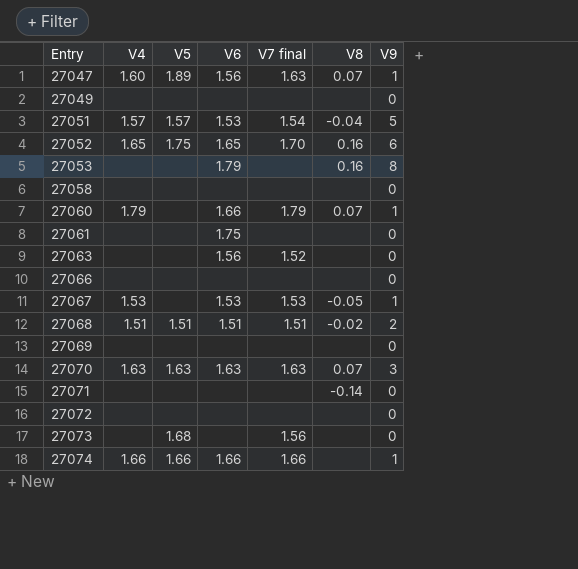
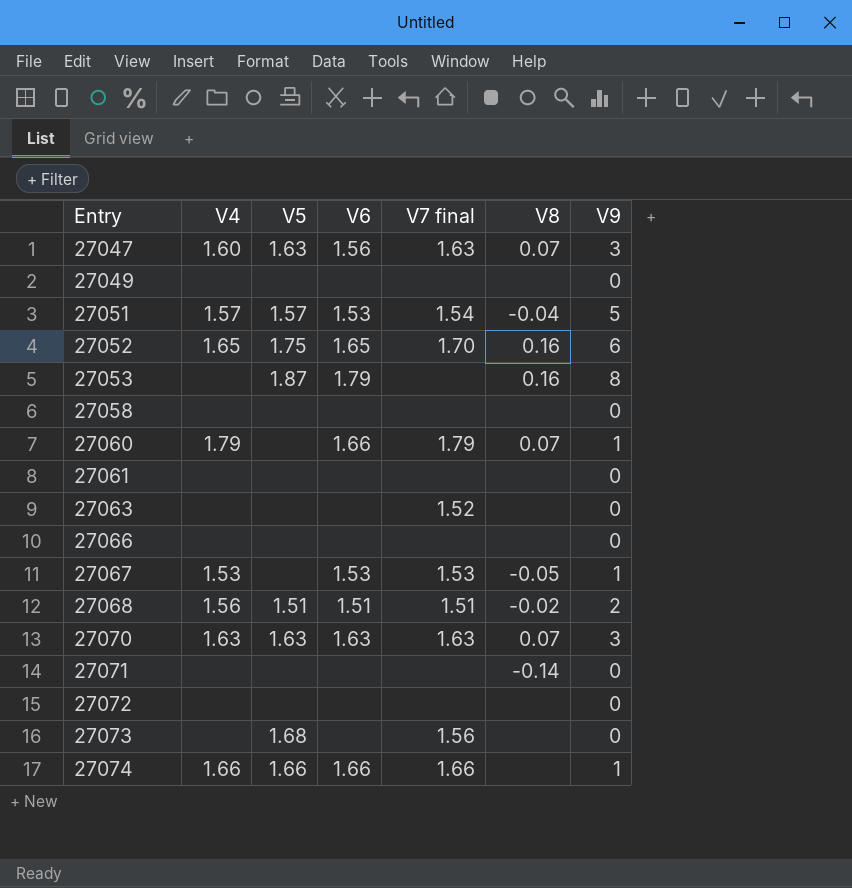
row 27069: none | none | none | none | none | 0 -> none
27047 | V5: 1.89 -> 1.63
27047 | V9: 1 -> 3
27053 | V5: none -> 1.87
27061 | V6: 1.75 -> none
27063 | V6: 1.56 -> none
27068 | V4: 1.51 -> 1.56

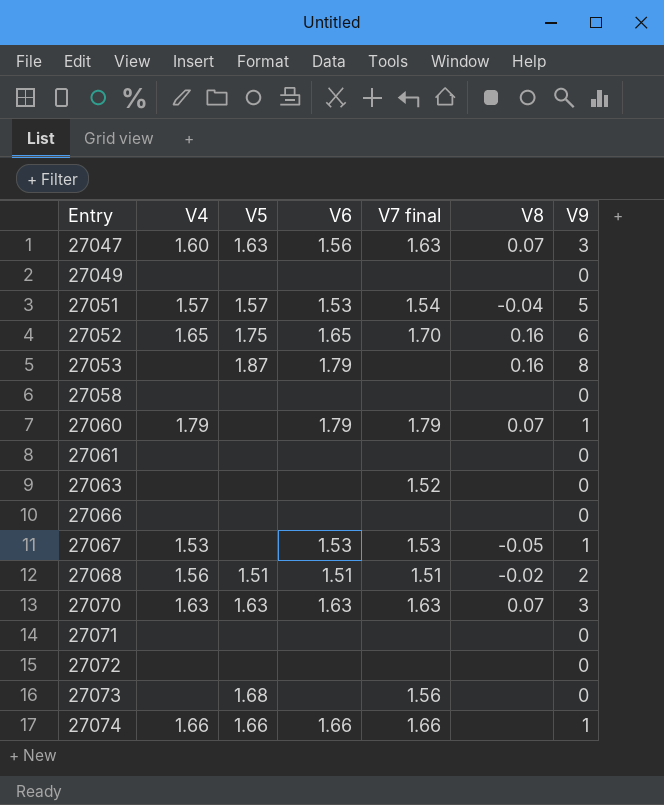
27060 | V6: 1.66 -> 1.79
27071 | V8: -0.14 -> none

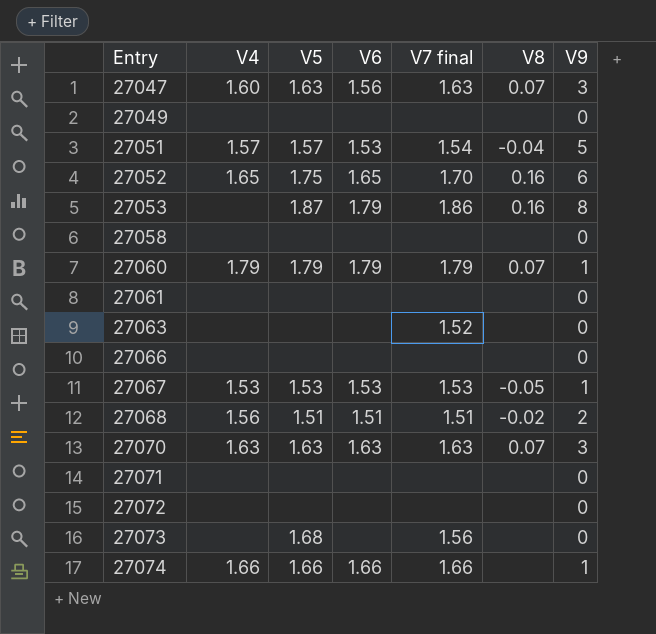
27053 | V7 final: none -> 1.86
27060 | V5: none -> 1.79
27067 | V5: none -> 1.53

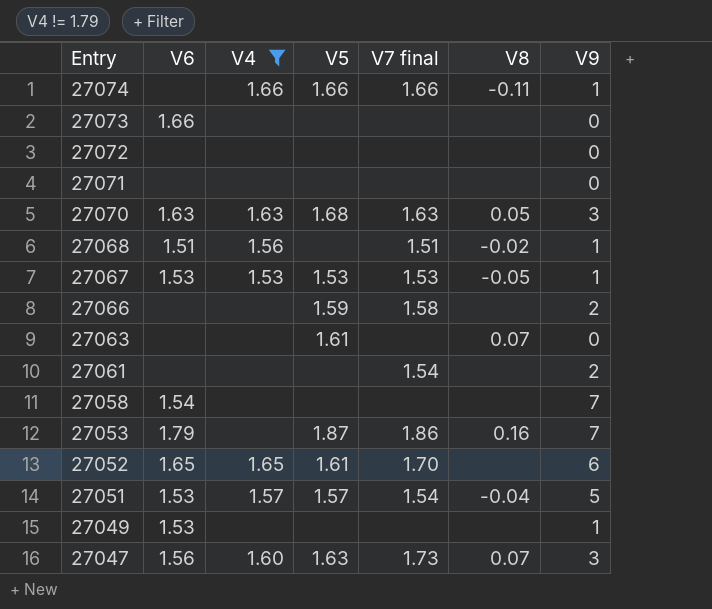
filter: none -> V4 != 1.79
row order: Entry ascending -> Entry descending
column V6 | position: 4 -> 2
27074 | V6: 1.66 -> none
27074 | V8: none -> -0.11
27073 | V6: none -> 1.66
27073 | V5: 1.68 -> none
27073 | V7 final: 1.56 -> none
27070 | V5: 1.63 -> 1.68
27070 | V8: 0.07 -> 0.05
27068 | V5: 1.51 -> none
27068 | V9: 2 -> 1
27066 | V5: none -> 1.59
27066 | V7 final: none -> 1.58
27066 | V9: 0 -> 2
27063 | V5: none -> 1.61
27063 | V7 final: 1.52 -> none
27063 | V8: none -> 0.07
27061 | V7 final: none -> 1.54
27061 | V9: 0 -> 2
27058 | V6: none -> 1.54
27058 | V9: 0 -> 7
27053 | V9: 8 -> 7
27052 | V5: 1.75 -> 1.61
27052 | V8: 0.16 -> none
27049 | V6: none -> 1.53
27049 | V9: 0 -> 1
27047 | V7 final: 1.63 -> 1.73

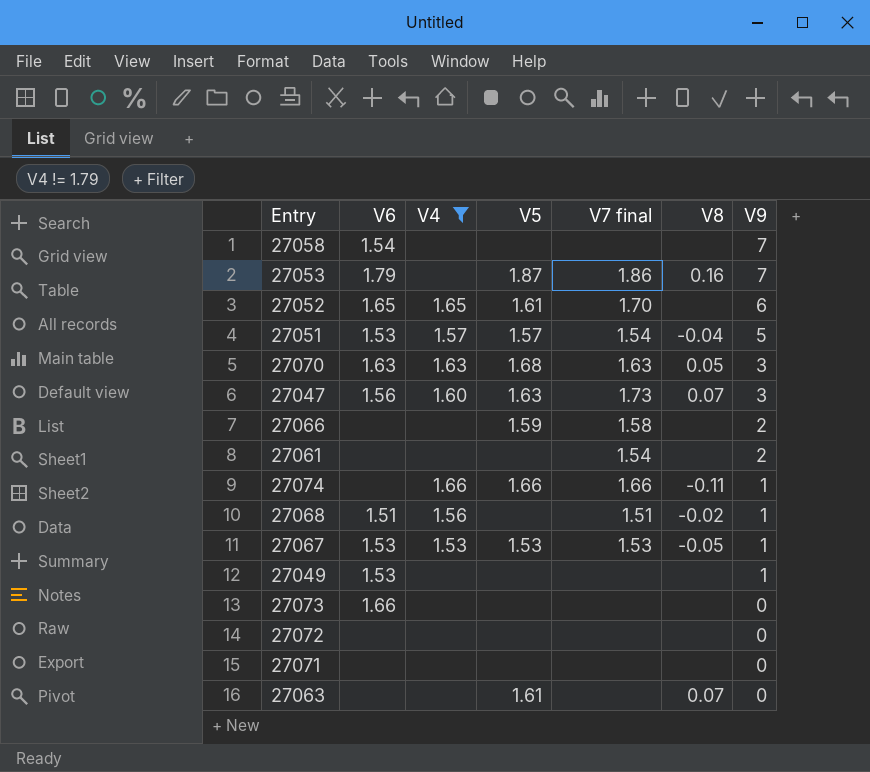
row order: Entry descending -> V9 descending

